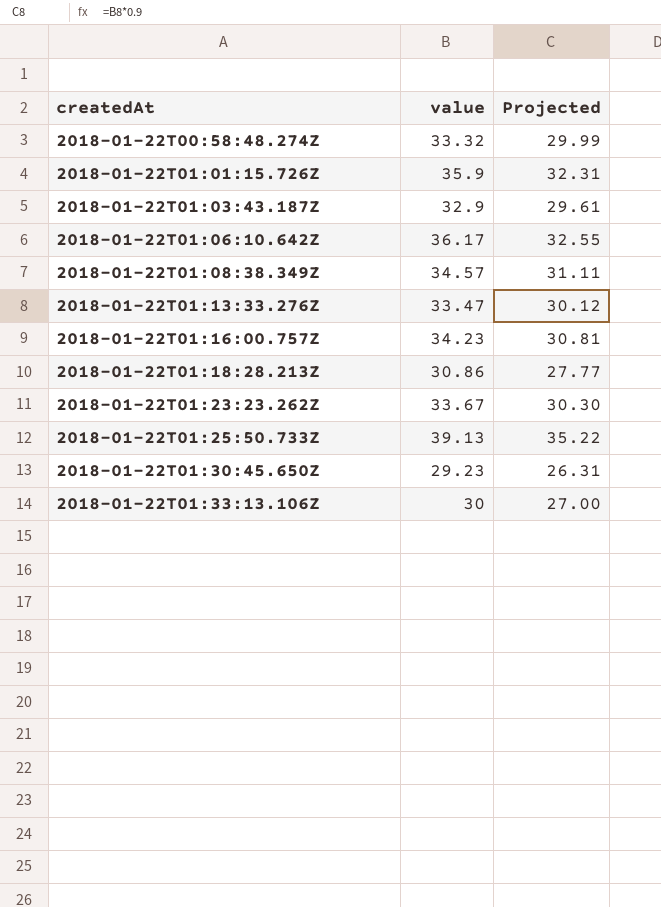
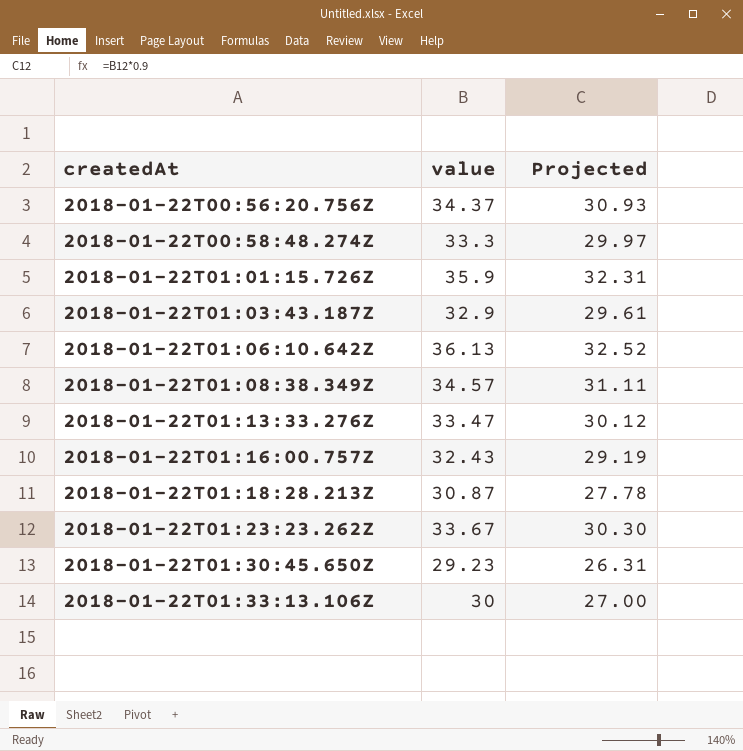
row 2018-01-22T01:25:50.733Z: 39.13 | 35.22 -> none
row 2018-01-22T00:56:20.756Z: none -> 34.37 | 30.93
2018-01-22T00:58:48.274Z | value: 33.32 -> 33.3
2018-01-22T00:58:48.274Z | Projected: 29.99 -> 29.97
2018-01-22T01:06:10.642Z | value: 36.17 -> 36.13
2018-01-22T01:06:10.642Z | Projected: 32.55 -> 32.52
2018-01-22T01:16:00.757Z | value: 34.23 -> 32.43
2018-01-22T01:16:00.757Z | Projected: 30.81 -> 29.19
2018-01-22T01:18:28.213Z | value: 30.86 -> 30.87
2018-01-22T01:18:28.213Z | Projected: 27.77 -> 27.78

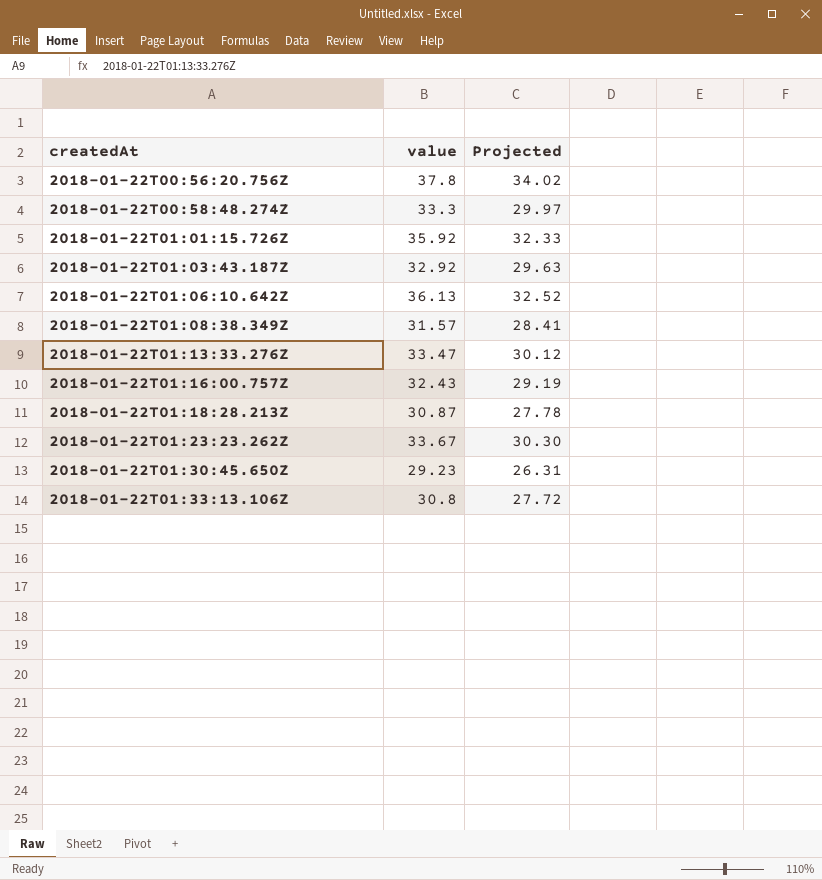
2018-01-22T00:56:20.756Z | value: 34.37 -> 37.8
2018-01-22T00:56:20.756Z | Projected: 30.93 -> 34.02
2018-01-22T01:01:15.726Z | value: 35.9 -> 35.92
2018-01-22T01:01:15.726Z | Projected: 32.31 -> 32.33
2018-01-22T01:03:43.187Z | value: 32.9 -> 32.92
2018-01-22T01:03:43.187Z | Projected: 29.61 -> 29.63
2018-01-22T01:08:38.349Z | value: 34.57 -> 31.57
2018-01-22T01:08:38.349Z | Projected: 31.11 -> 28.41
2018-01-22T01:33:13.106Z | value: 30 -> 30.8
2018-01-22T01:33:13.106Z | Projected: 27.00 -> 27.72

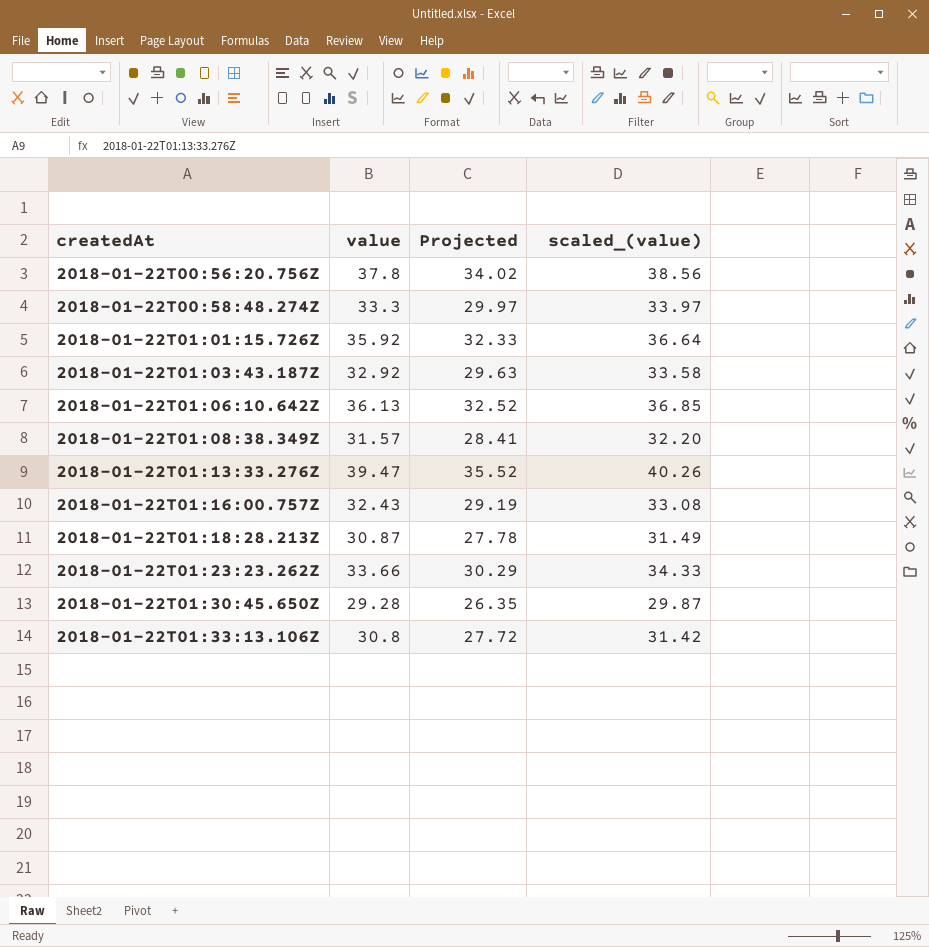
column scaled_(value) | formula: none -> [value] * 1.02
2018-01-22T01:13:33.276Z | value: 33.47 -> 39.47
2018-01-22T01:13:33.276Z | Projected: 30.12 -> 35.52
2018-01-22T01:23:23.262Z | value: 33.67 -> 33.66
2018-01-22T01:23:23.262Z | Projected: 30.30 -> 30.29
2018-01-22T01:30:45.650Z | value: 29.23 -> 29.28
2018-01-22T01:30:45.650Z | Projected: 26.31 -> 26.35

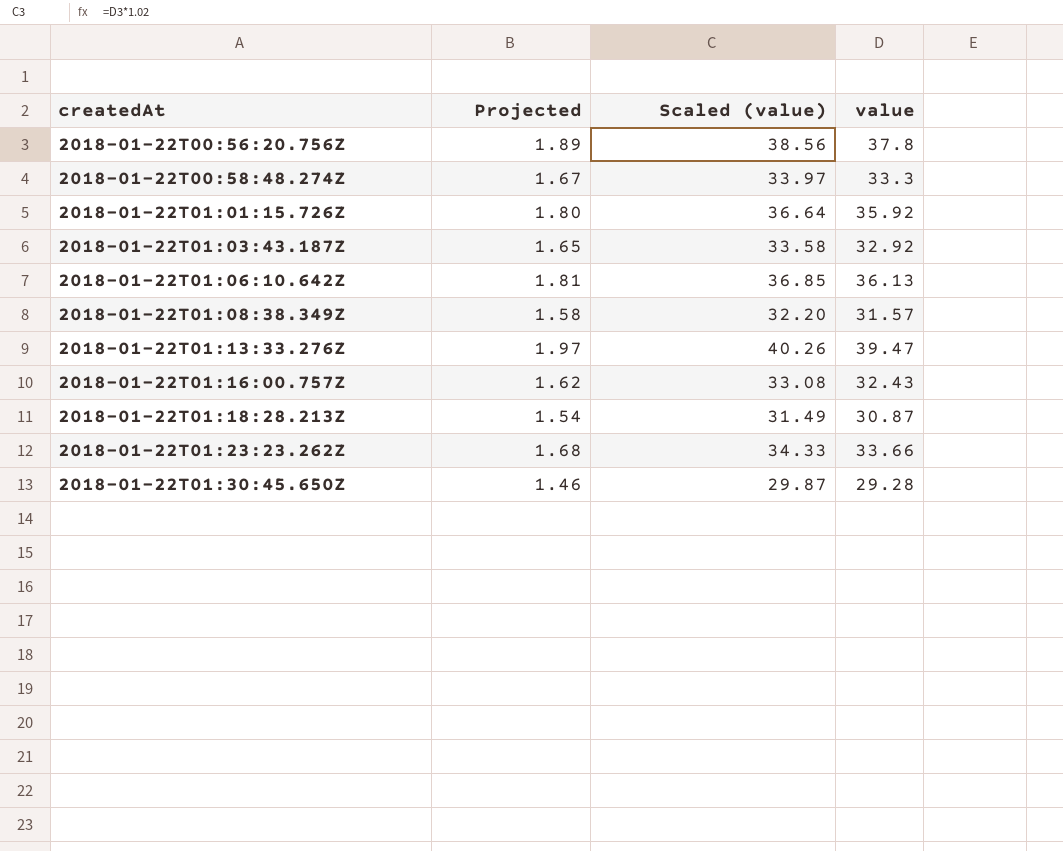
column Projected | formula: [value] * 0.9 -> [value] * 0.05
column name: scaled_(value) -> Scaled (value)
column value | position: 2 -> 4
row 2018-01-22T01:33:13.106Z: 30.8 | 27.72 | 31.42 -> none

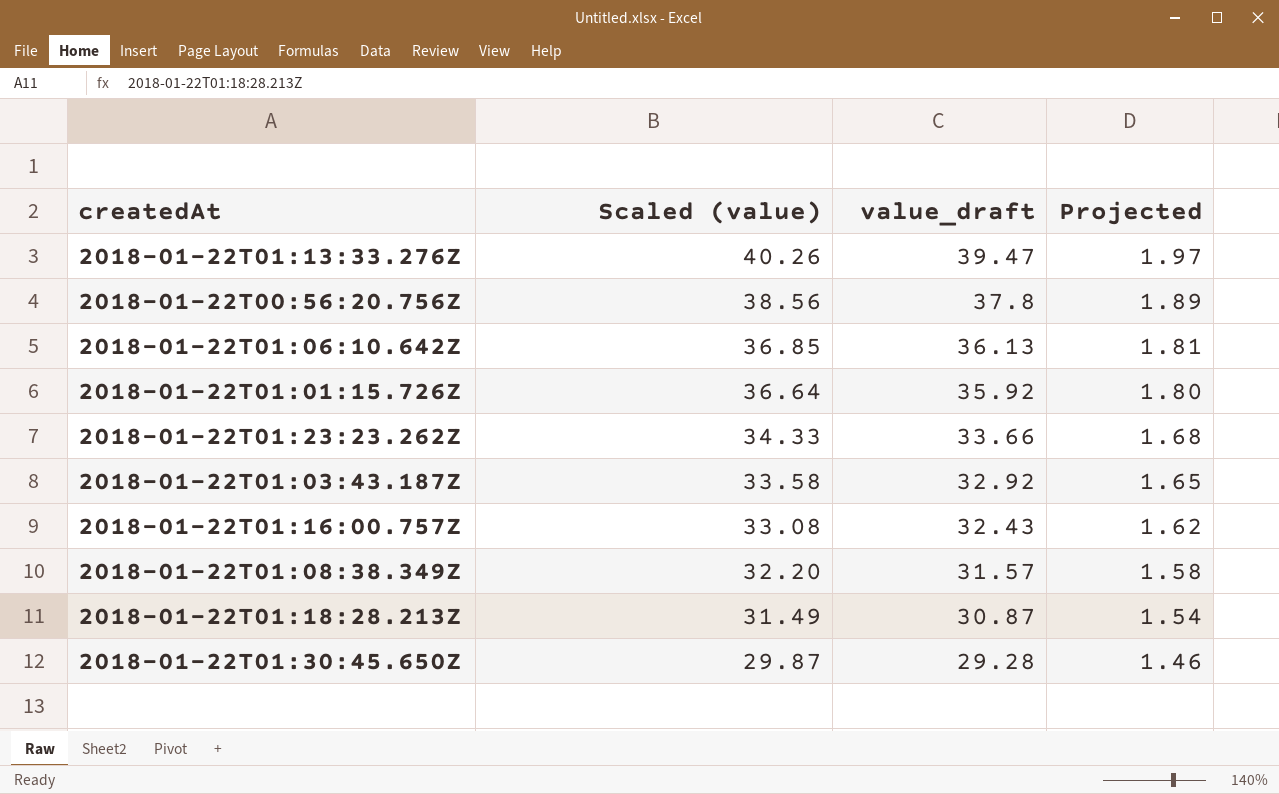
row order: createdAt ascending -> Scaled (value) descending
column name: value -> value_draft
column Projected | position: 2 -> 4
row 2018-01-22T00:58:48.274Z: 1.67 | 33.97 | 33.3 -> none

